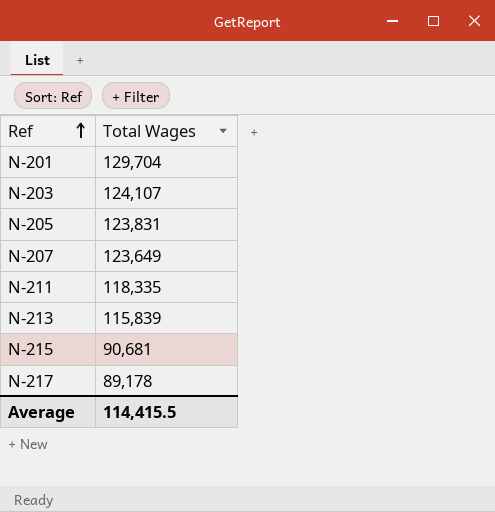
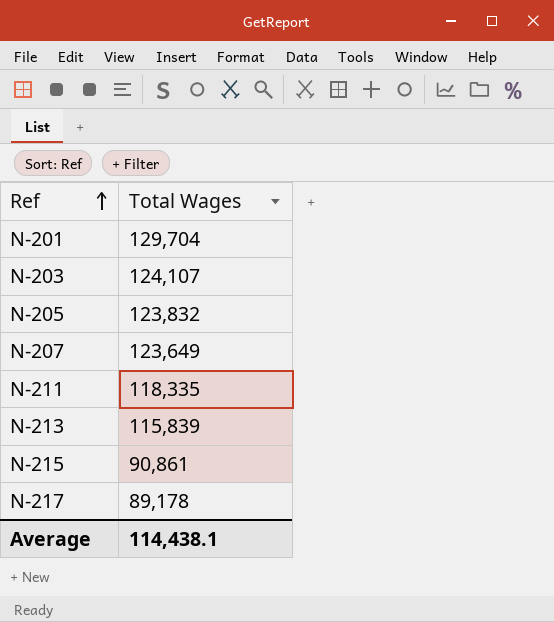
N-205 | Total Wages: 123,831 -> 123,832
N-215 | Total Wages: 90,681 -> 90,861
Average | Total Wages: 114,415.5 -> 114,438.1

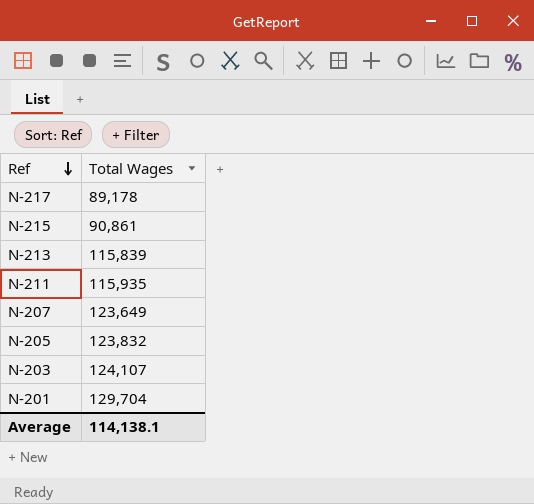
row order: Ref ascending -> Ref descending
N-211 | Total Wages: 118,335 -> 115,935
Average | Total Wages: 114,438.1 -> 114,138.1

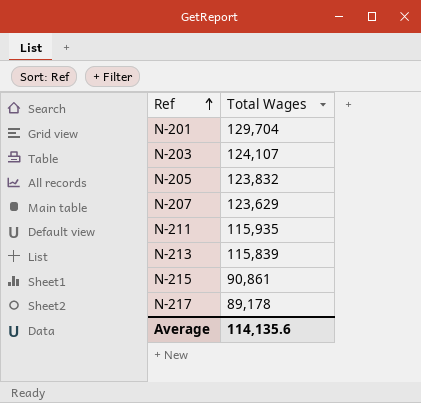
row order: Ref descending -> Ref ascending
N-207 | Total Wages: 123,649 -> 123,629
Average | Total Wages: 114,138.1 -> 114,135.6

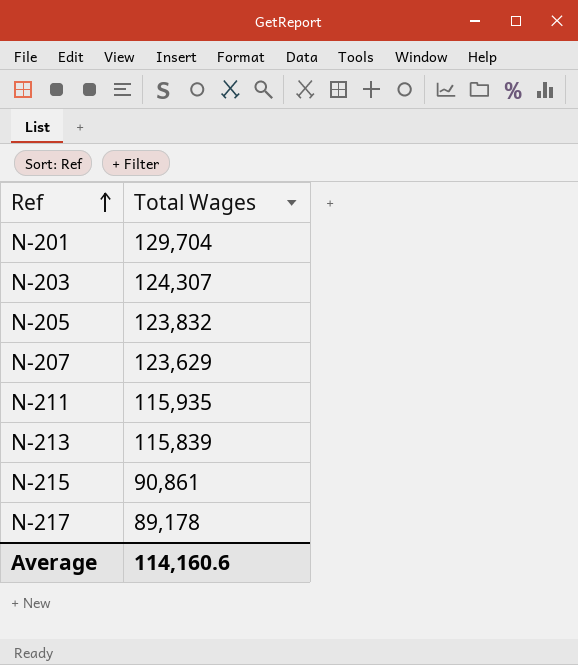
N-203 | Total Wages: 124,107 -> 124,307
Average | Total Wages: 114,135.6 -> 114,160.6

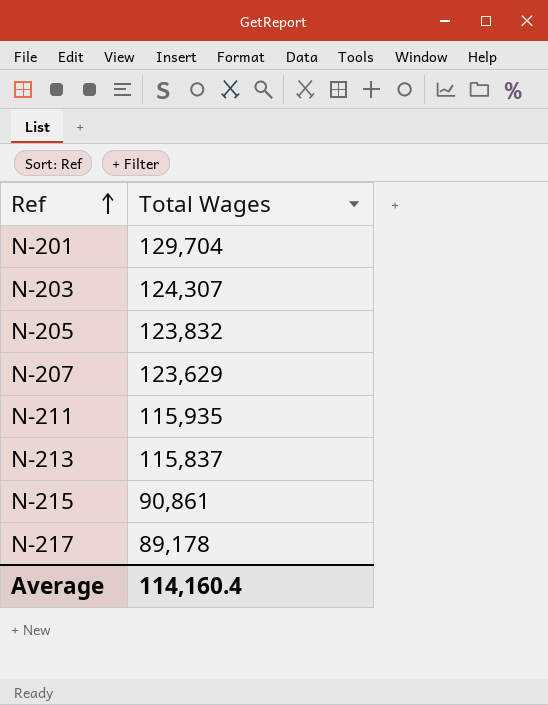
N-213 | Total Wages: 115,839 -> 115,837
Average | Total Wages: 114,160.6 -> 114,160.4

